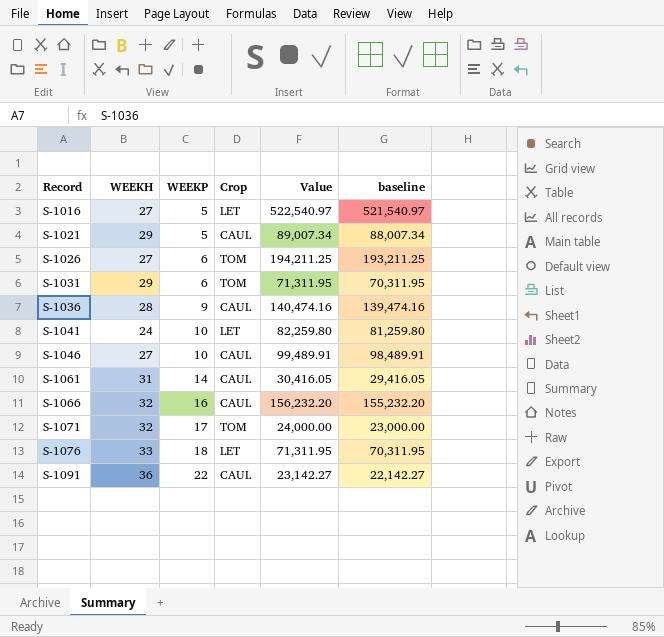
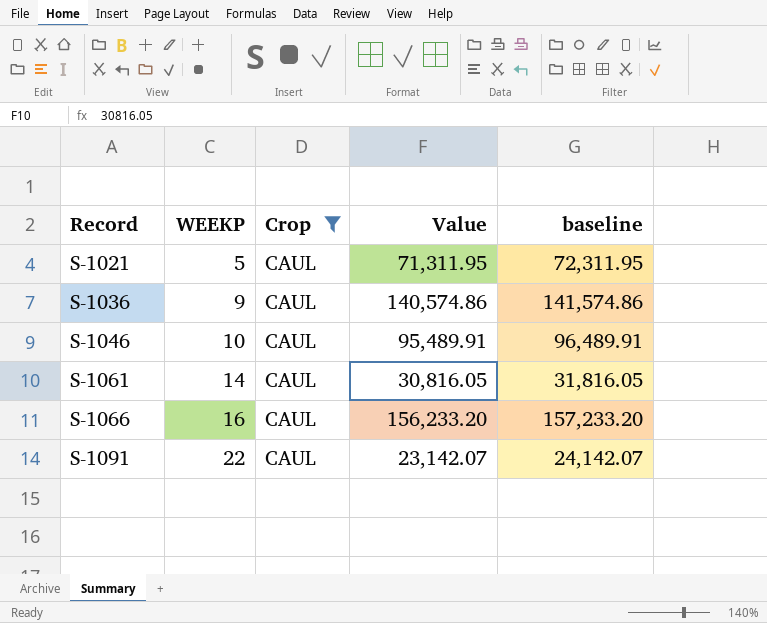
filter: none -> Crop = CAUL
column WEEKH | position: 2 -> none
column baseline | formula: [Value] - 1000 -> [Value] + 1000
S-1021 | Value: 89,007.34 -> 71,311.95
S-1036 | Value: 140,474.16 -> 140,574.86
S-1046 | Value: 99,489.91 -> 95,489.91
S-1061 | Value: 30,416.05 -> 30,816.05
S-1066 | Value: 156,232.20 -> 156,233.20
S-1091 | Value: 23,142.27 -> 23,142.07

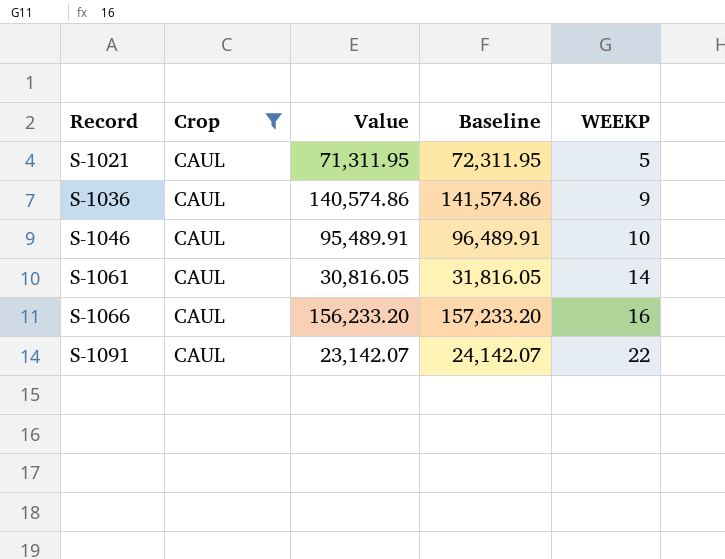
column name: baseline -> Baseline
column WEEKP | position: 2 -> 5

